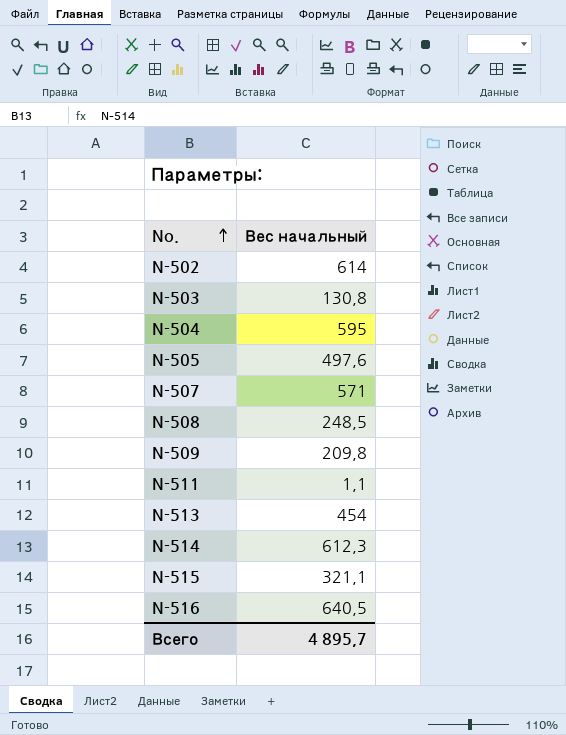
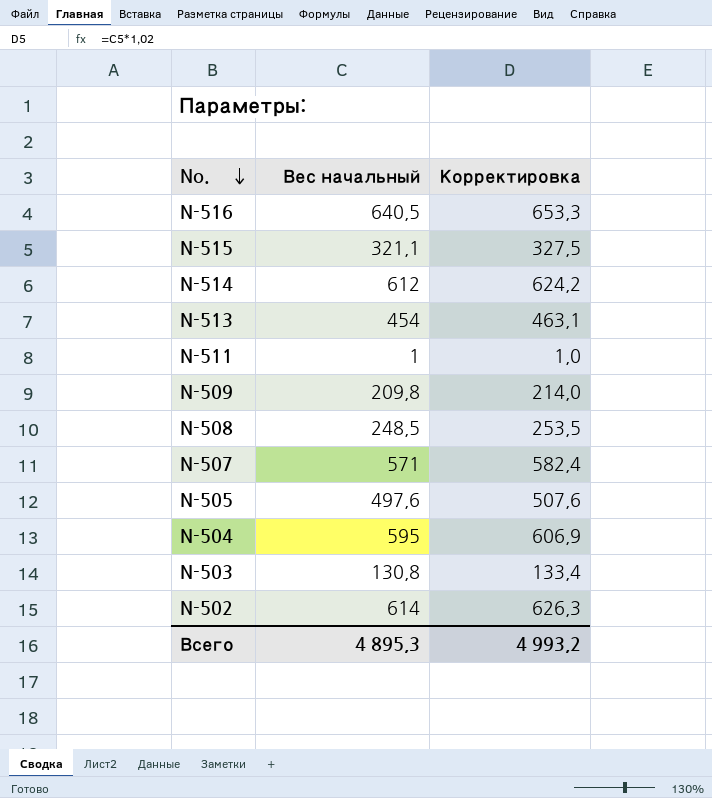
row order: No. ascending -> No. descending
column Корректировка | formula: none -> [Вес начальный] * 1,02
N-514 | Вес начальный: 612,3 -> 612
N-511 | Вес начальный: 1,1 -> 1
Всего | Вес начальный: 4 895,7 -> 4 895,3

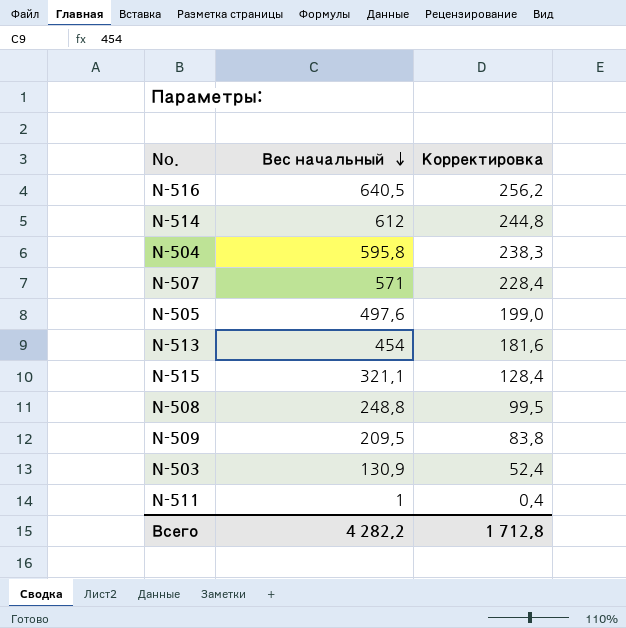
row order: No. descending -> Вес начальный descending
column Корректировка | formula: [Вес начальный] * 1,02 -> [Вес начальный] * 0,4
row N-502: 614 | 626,3 -> none
N-504 | Вес начальный: 595 -> 595,8
N-508 | Вес начальный: 248,5 -> 248,8
N-509 | Вес начальный: 209,8 -> 209,5
N-503 | Вес начальный: 130,8 -> 130,9
Всего | Вес начальный: 4 895,3 -> 4 282,2
Всего | Корректировка: 4 993,2 -> 1 712,8

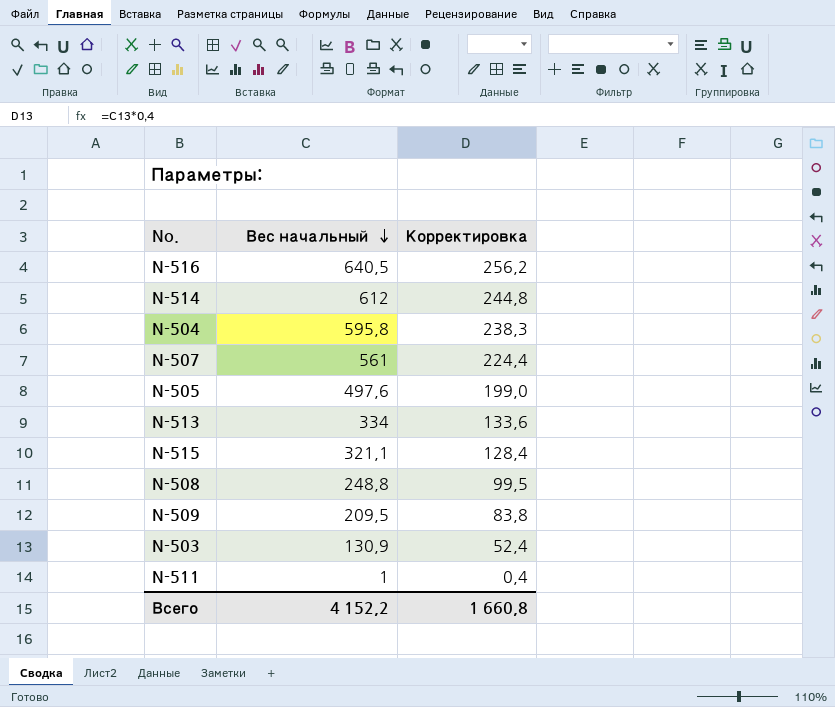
N-507 | Вес начальный: 571 -> 561
N-507 | Корректировка: 228,4 -> 224,4
N-513 | Вес начальный: 454 -> 334
N-513 | Корректировка: 181,6 -> 133,6
Всего | Вес начальный: 4 282,2 -> 4 152,2
Всего | Корректировка: 1 712,8 -> 1 660,8

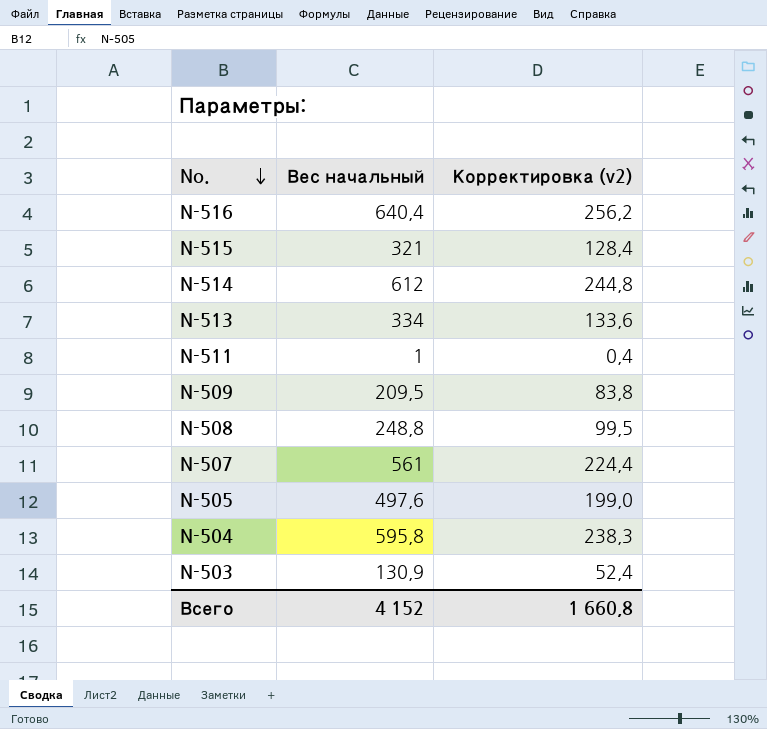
row order: Вес начальный descending -> No. descending
column name: Корректировка -> Корректировка (v2)
N-516 | Вес начальный: 640,5 -> 640,4
N-515 | Вес начальный: 321,1 -> 321
Всего | Вес начальный: 4 152,2 -> 4 152

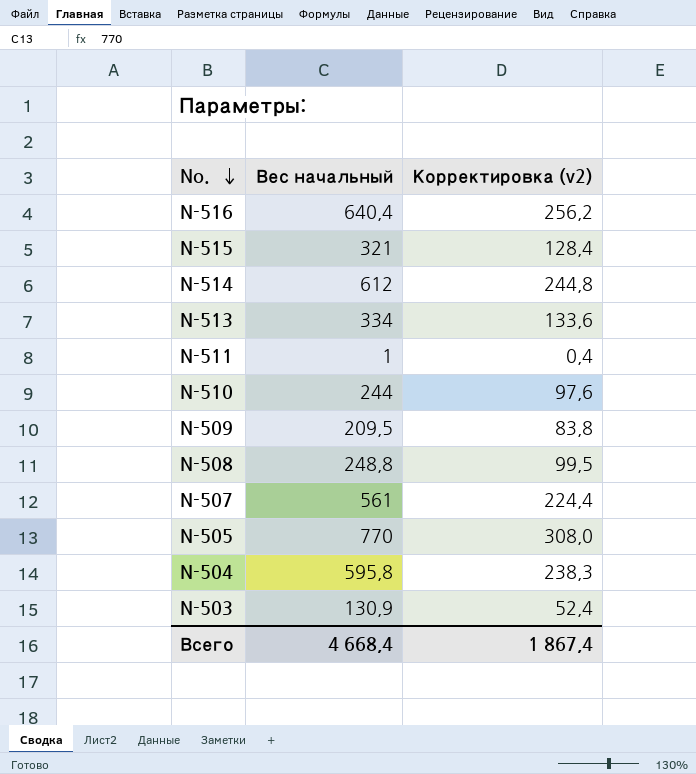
row N-510: none -> 244 | 97,6
N-505 | Вес начальный: 497,6 -> 770
N-505 | Корректировка (v2): 199,0 -> 308,0
Всего | Вес начальный: 4 152 -> 4 668,4
Всего | Корректировка (v2): 1 660,8 -> 1 867,4

